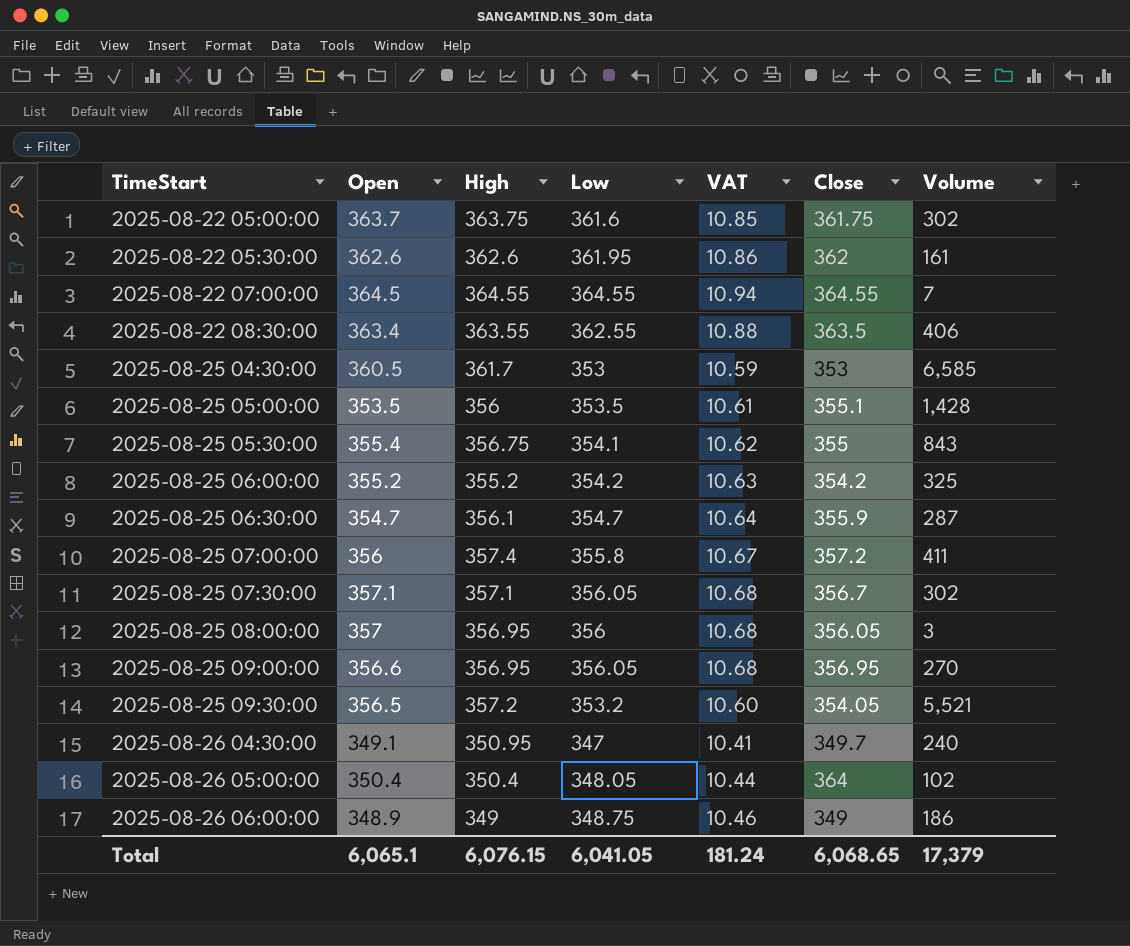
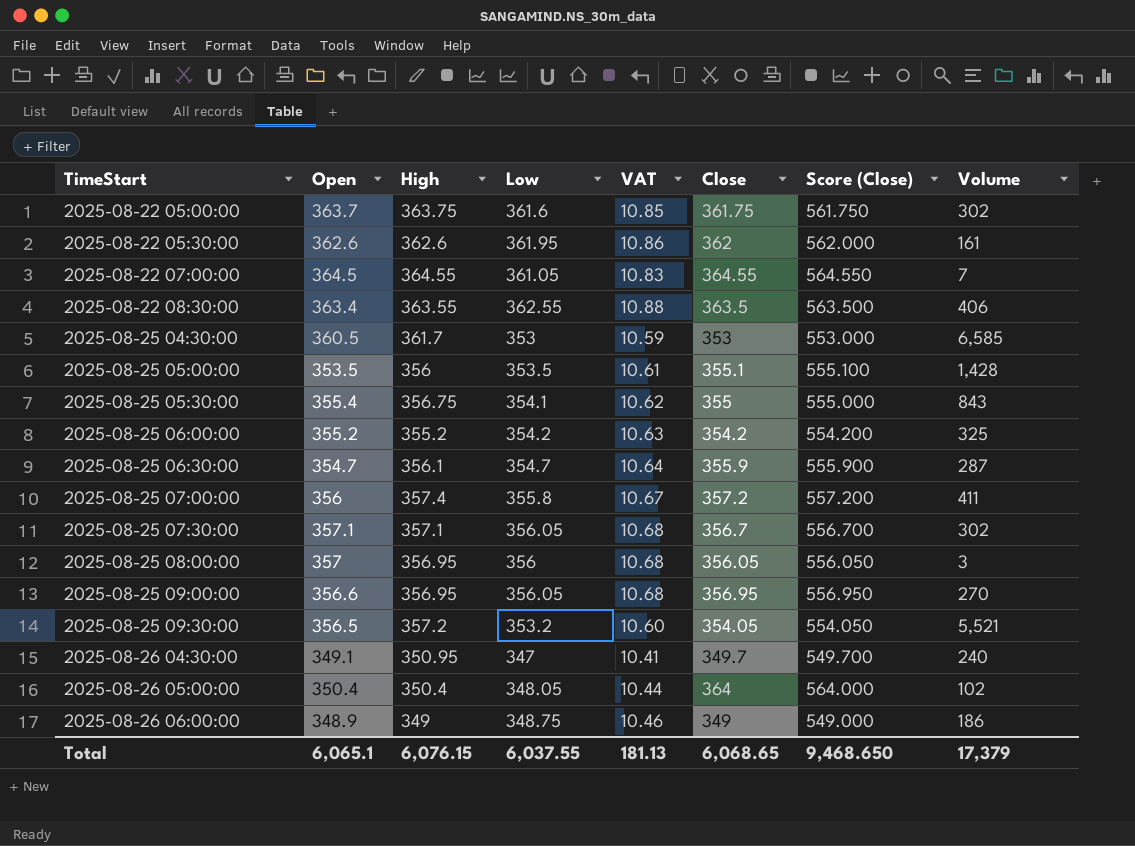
column Score (Close) | formula: none -> [Close] + 200
2025-08-22 07:00:00 | Low: 364.55 -> 361.05
2025-08-22 07:00:00 | VAT: 10.94 -> 10.83
Total | Low: 6,041.05 -> 6,037.55
Total | VAT: 181.24 -> 181.13

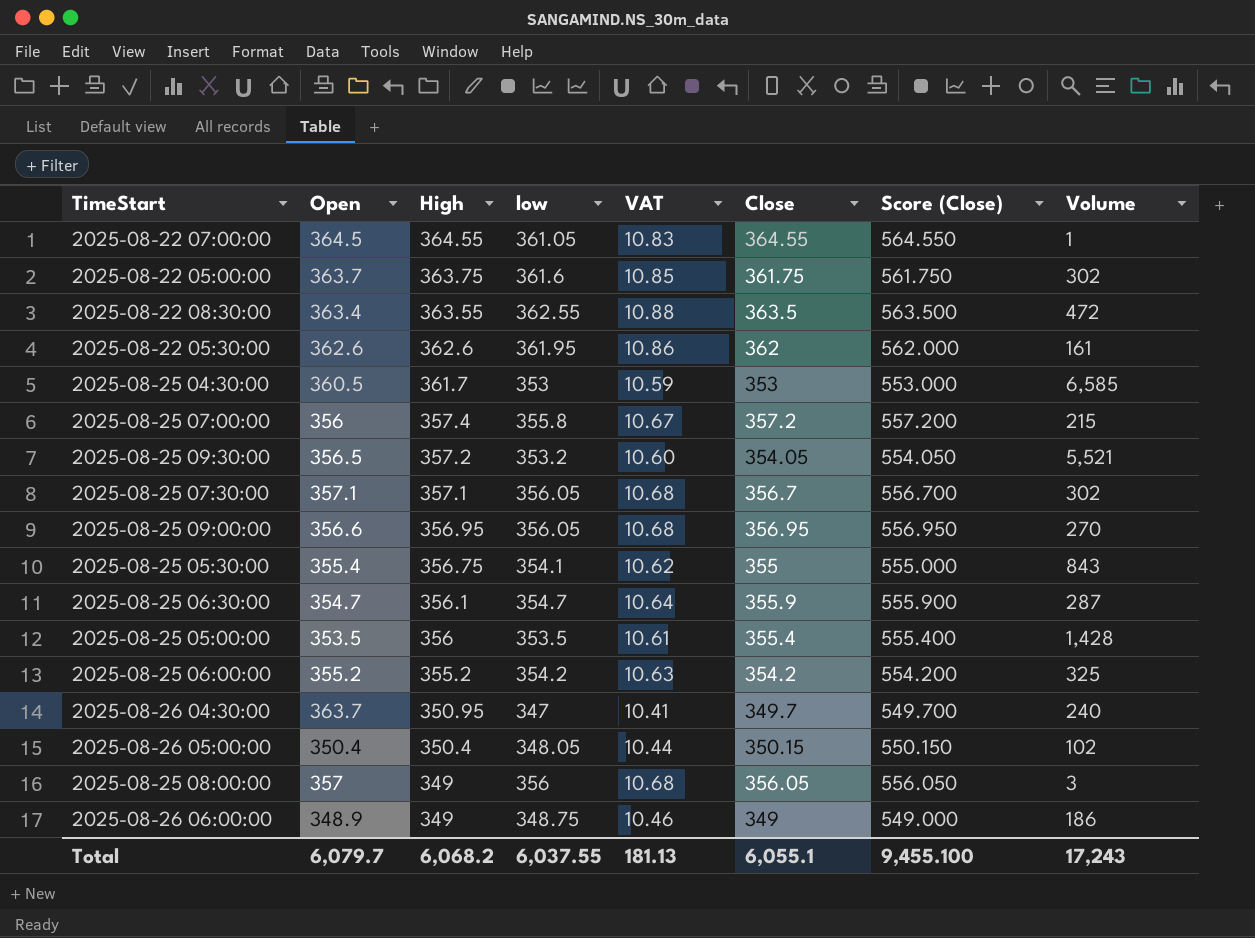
row order: TimeStart ascending -> High descending
column name: Low -> low
2025-08-22 07:00:00 | Volume: 7 -> 1
2025-08-22 08:30:00 | Volume: 406 -> 472
2025-08-25 07:00:00 | Volume: 411 -> 215
2025-08-25 05:00:00 | Close: 355.1 -> 355.4
2025-08-25 05:00:00 | Score (Close): 555.100 -> 555.400
2025-08-26 04:30:00 | Open: 349.1 -> 363.7
2025-08-26 05:00:00 | Close: 364 -> 350.15
2025-08-26 05:00:00 | Score (Close): 564.000 -> 550.150
2025-08-25 08:00:00 | High: 356.95 -> 349
Total | Open: 6,065.1 -> 6,079.7
Total | High: 6,076.15 -> 6,068.2
Total | Close: 6,068.65 -> 6,055.1
Total | Score (Close): 9,468.650 -> 9,455.100
Total | Volume: 17,379 -> 17,243

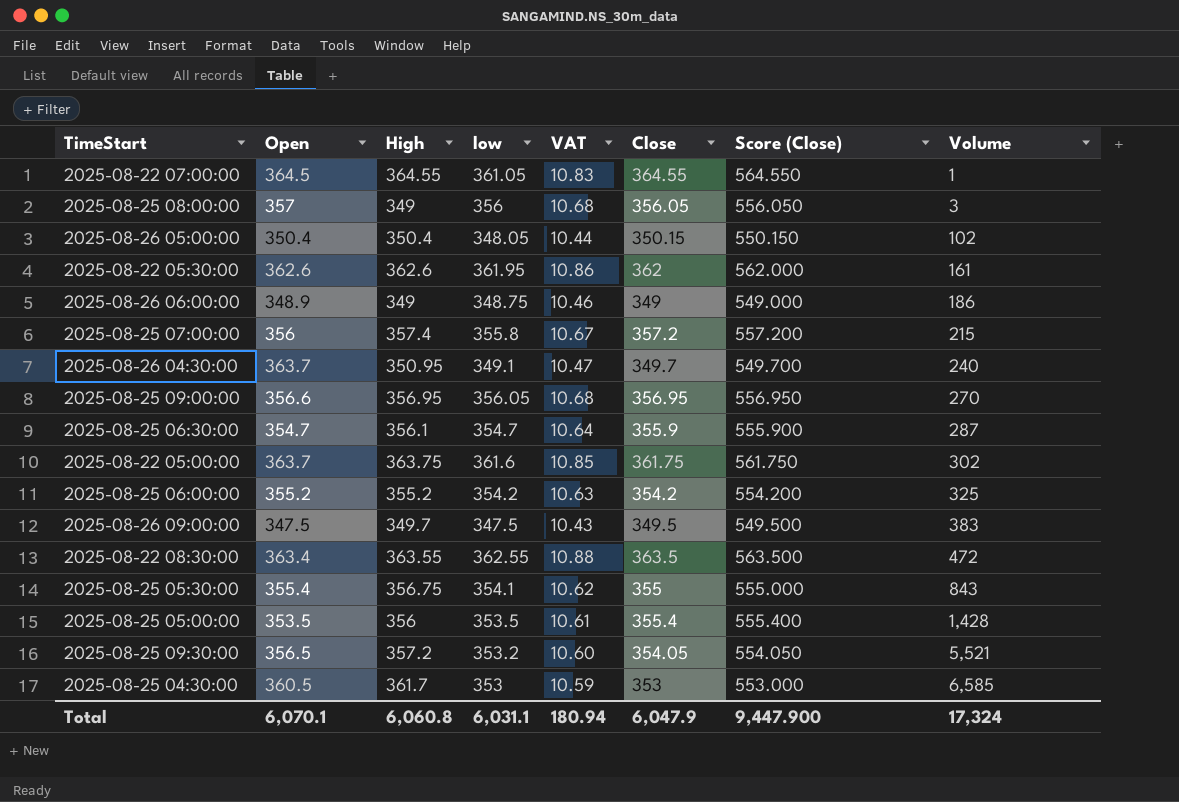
row order: High descending -> Volume ascending
row 2025-08-25 07:30:00: 357.1 | 357.1 | 356.05 | 10.68 | 356.7 | 556.700 | 302 -> none
2025-08-26 04:30:00 | low: 347 -> 349.1
2025-08-26 04:30:00 | VAT: 10.41 -> 10.47
row 2025-08-26 09:00:00: none -> 347.5 | 349.7 | 347.5 | 10.43 | 349.5 | 549.500 | 383
Total | Open: 6,079.7 -> 6,070.1
Total | High: 6,068.2 -> 6,060.8
Total | low: 6,037.55 -> 6,031.1
Total | VAT: 181.13 -> 180.94
Total | Close: 6,055.1 -> 6,047.9
Total | Score (Close): 9,455.100 -> 9,447.900
Total | Volume: 17,243 -> 17,324

